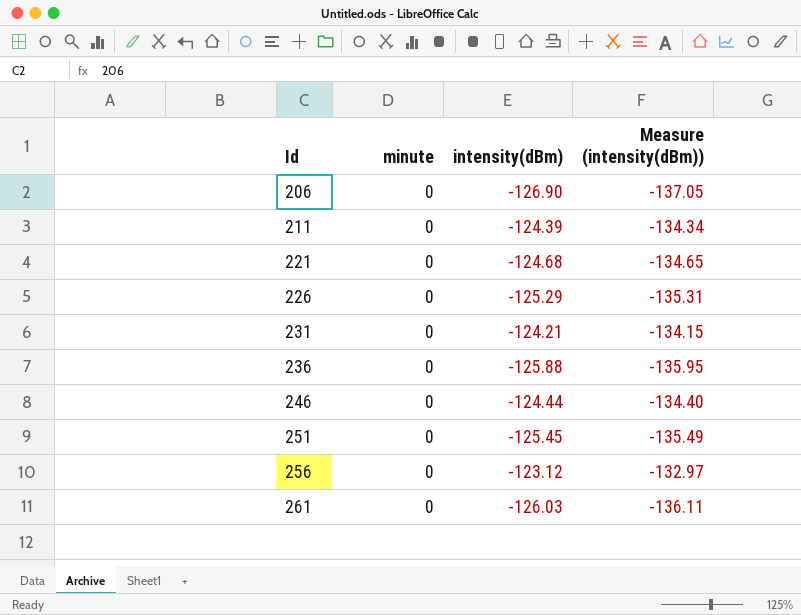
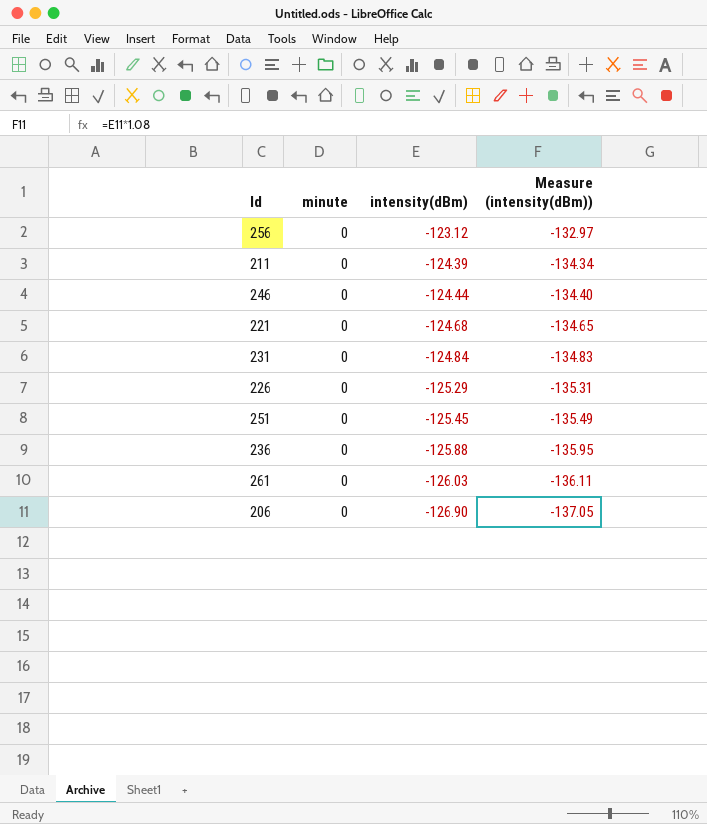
row order: Id ascending -> intensity(dBm) descending
231 | intensity(dBm): -124.21 -> -124.84
231 | Measure (intensity(dBm)): -134.15 -> -134.83

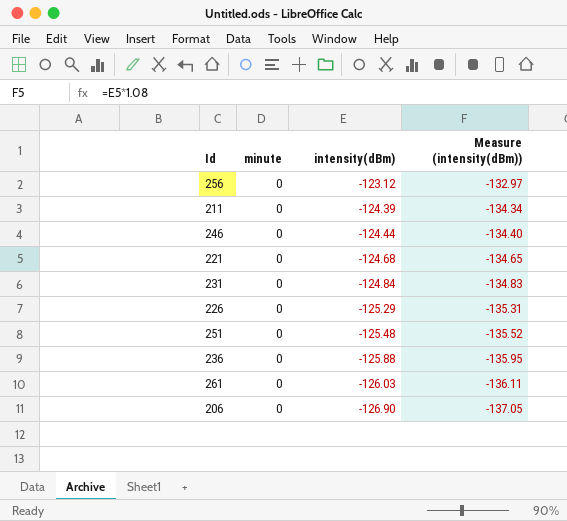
251 | intensity(dBm): -125.45 -> -125.48
251 | Measure (intensity(dBm)): -135.49 -> -135.52

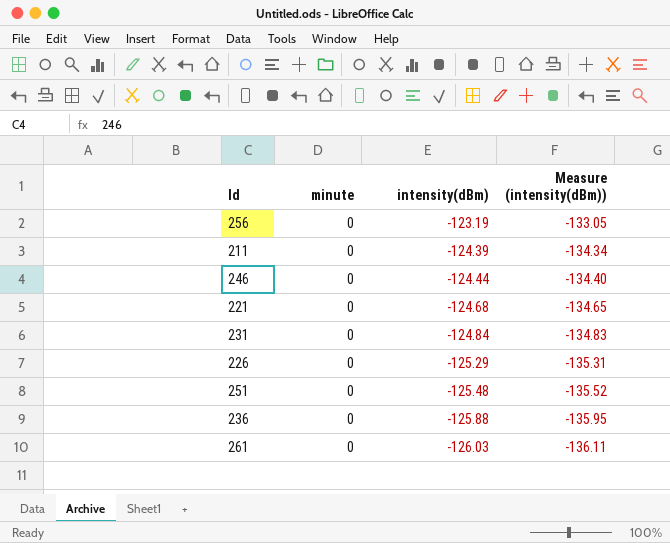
row 206: 0 | -126.90 | -137.05 -> none
256 | intensity(dBm): -123.12 -> -123.19
256 | Measure (intensity(dBm)): -132.97 -> -133.05

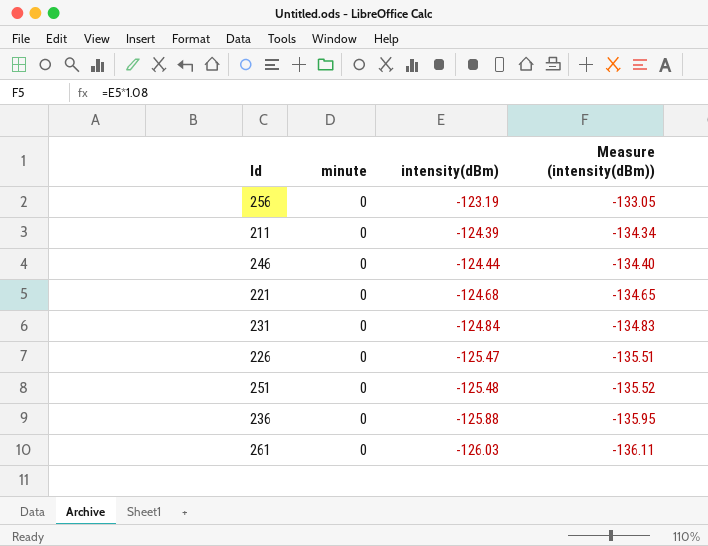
226 | intensity(dBm): -125.29 -> -125.47
226 | Measure (intensity(dBm)): -135.31 -> -135.51

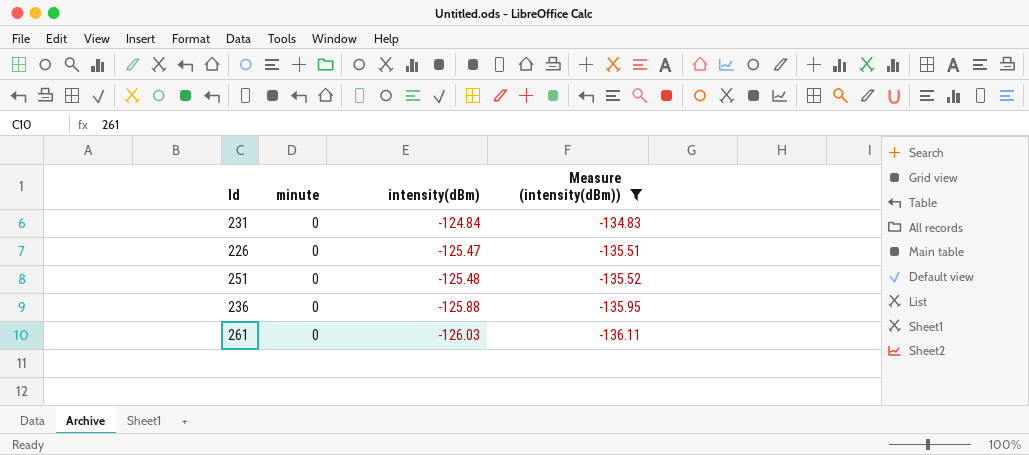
filter: none -> Measure (intensity(dBm)) <= -134.83

